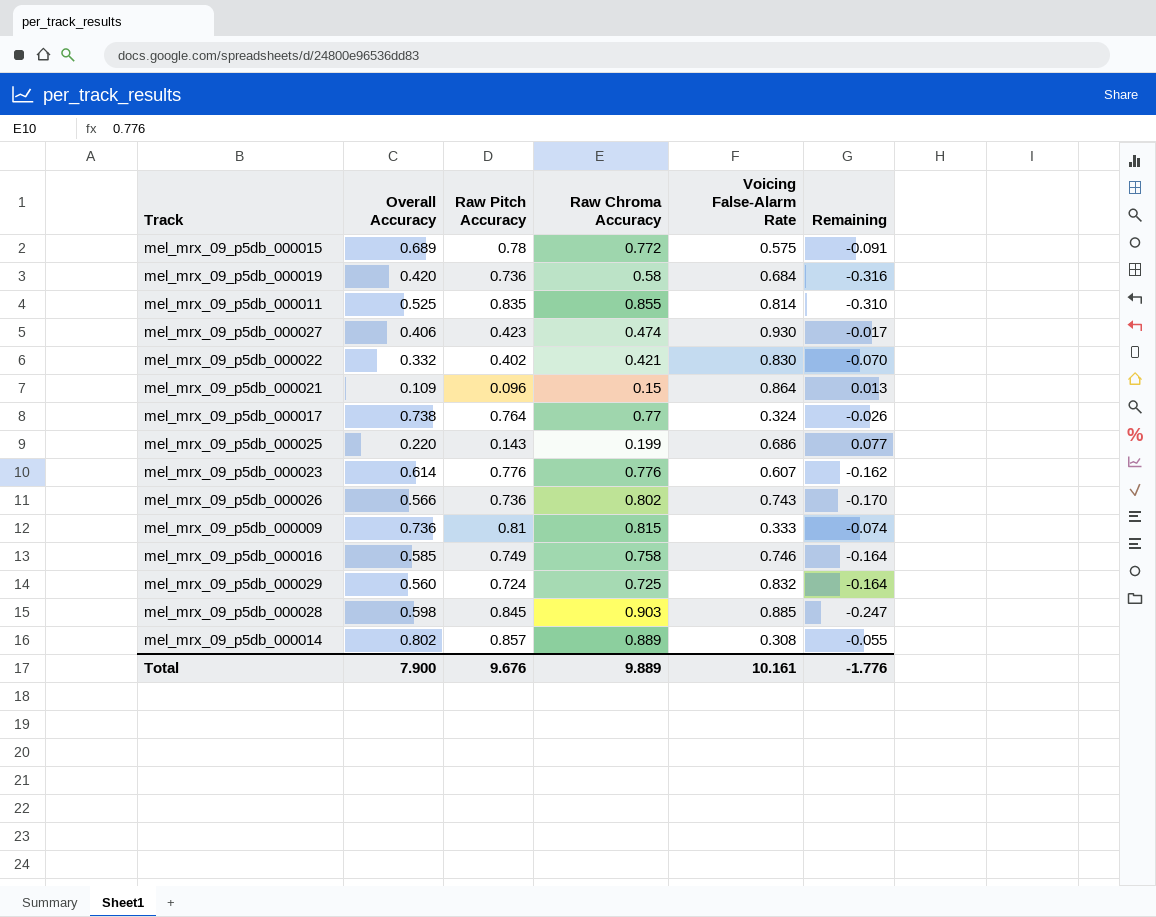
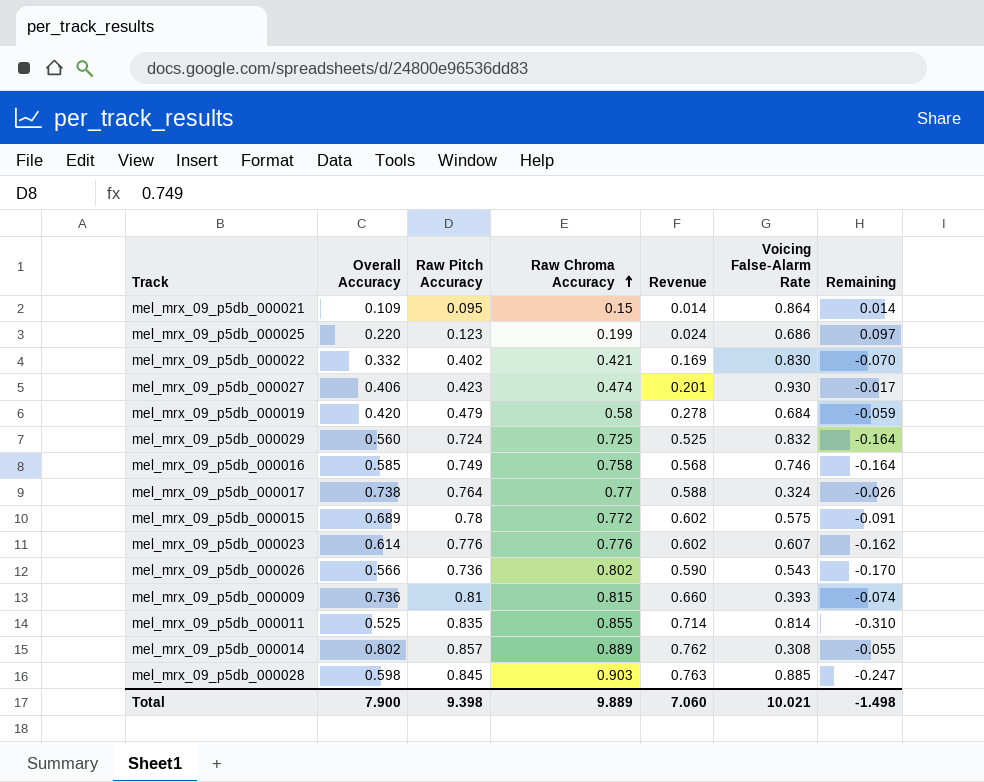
row order: none -> Raw Chroma Accuracy ascending
column Revenue | formula: none -> [Raw Pitch Accuracy] * [Raw Chroma Accuracy]
mel_mrx_09_p5db_000021 | Raw Pitch Accuracy: 0.096 -> 0.095
mel_mrx_09_p5db_000021 | Remaining: 0.013 -> 0.014
mel_mrx_09_p5db_000025 | Raw Pitch Accuracy: 0.143 -> 0.123
mel_mrx_09_p5db_000025 | Remaining: 0.077 -> 0.097
mel_mrx_09_p5db_000019 | Raw Pitch Accuracy: 0.736 -> 0.479
mel_mrx_09_p5db_000019 | Remaining: -0.316 -> -0.059
mel_mrx_09_p5db_000026 | Voicing False-Alarm Rate: 0.743 -> 0.543
mel_mrx_09_p5db_000009 | Voicing False-Alarm Rate: 0.333 -> 0.393
Total | Raw Pitch Accuracy: 9.676 -> 9.398
Total | Voicing False-Alarm Rate: 10.161 -> 10.021
Total | Remaining: -1.776 -> -1.498

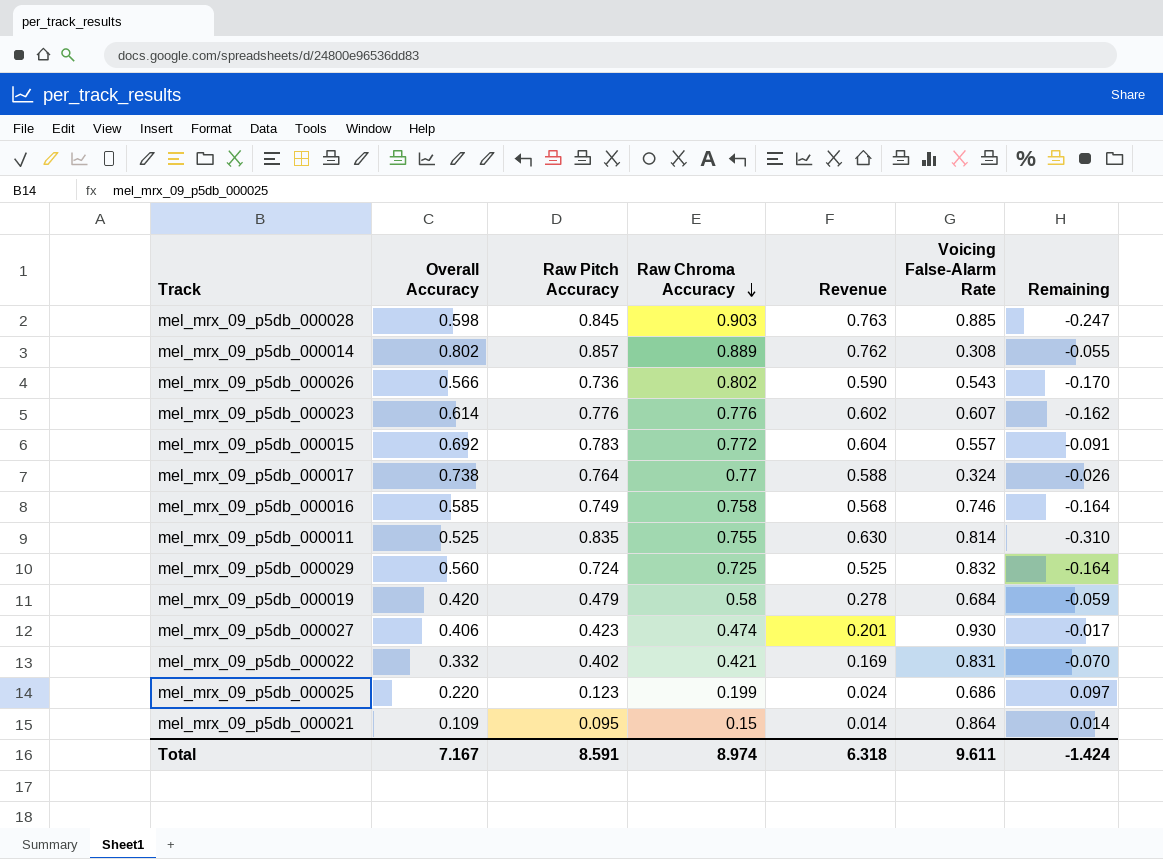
row order: Raw Chroma Accuracy ascending -> Raw Chroma Accuracy descending
row mel_mrx_09_p5db_000009: 0.736 | 0.81 | 0.815 | 0.660 | 0.393 | -0.074 -> none
mel_mrx_09_p5db_000015 | Overall Accuracy: 0.689 -> 0.692
mel_mrx_09_p5db_000015 | Raw Pitch Accuracy: 0.78 -> 0.783
mel_mrx_09_p5db_000015 | Revenue: 0.602 -> 0.604
mel_mrx_09_p5db_000015 | Voicing False-Alarm Rate: 0.575 -> 0.557
mel_mrx_09_p5db_000011 | Raw Chroma Accuracy: 0.855 -> 0.755
mel_mrx_09_p5db_000011 | Revenue: 0.714 -> 0.630
mel_mrx_09_p5db_000022 | Voicing False-Alarm Rate: 0.830 -> 0.831
Total | Overall Accuracy: 7.900 -> 7.167
Total | Raw Pitch Accuracy: 9.398 -> 8.591
Total | Raw Chroma Accuracy: 9.889 -> 8.974
Total | Revenue: 7.060 -> 6.318
Total | Voicing False-Alarm Rate: 10.021 -> 9.611
Total | Remaining: -1.498 -> -1.424

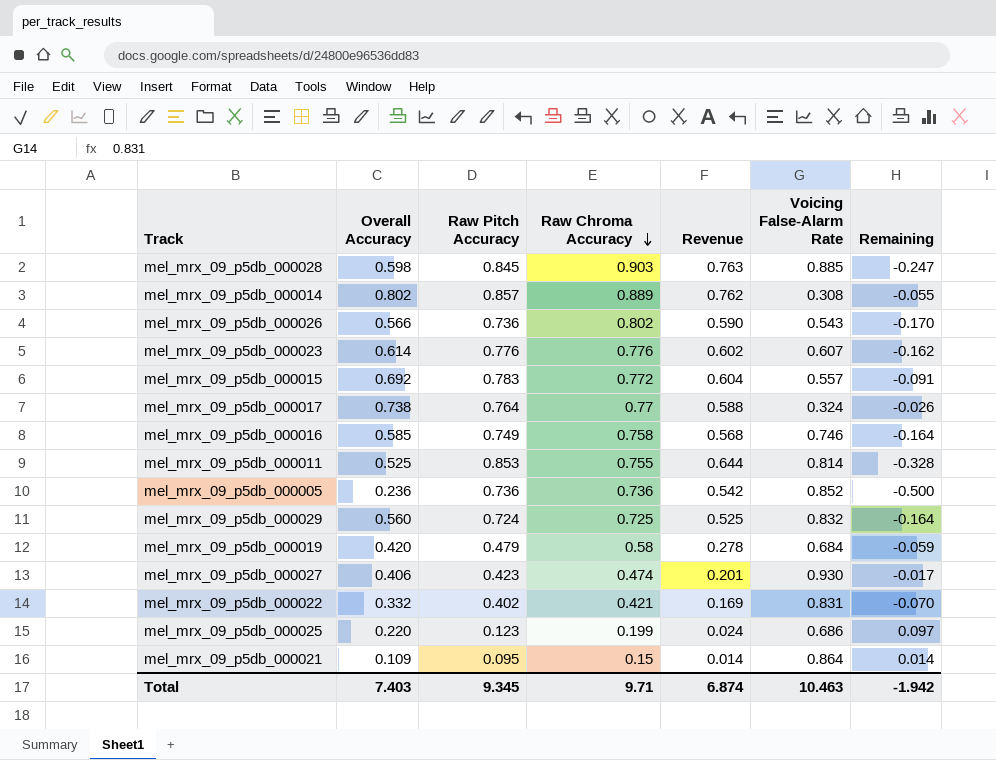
mel_mrx_09_p5db_000011 | Raw Pitch Accuracy: 0.835 -> 0.853
mel_mrx_09_p5db_000011 | Revenue: 0.630 -> 0.644
mel_mrx_09_p5db_000011 | Remaining: -0.310 -> -0.328
row mel_mrx_09_p5db_000005: none -> 0.236 | 0.736 | 0.736 | 0.542 | 0.852 | -0.500
Total | Overall Accuracy: 7.167 -> 7.403
Total | Raw Pitch Accuracy: 8.591 -> 9.345
Total | Raw Chroma Accuracy: 8.974 -> 9.71
Total | Revenue: 6.318 -> 6.874
Total | Voicing False-Alarm Rate: 9.611 -> 10.463
Total | Remaining: -1.424 -> -1.942

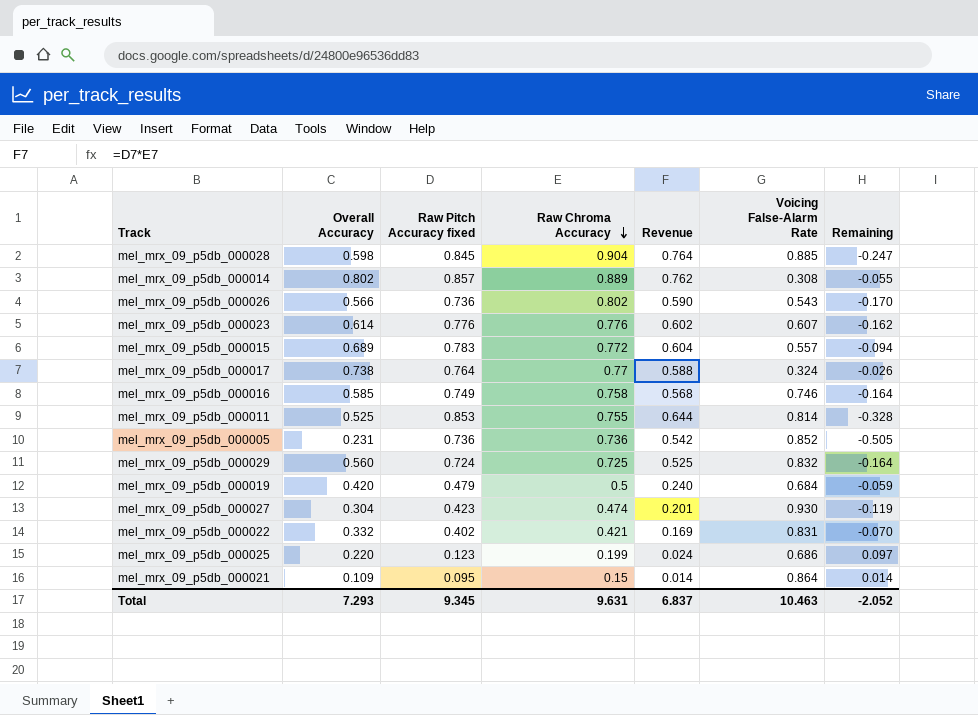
column name: Raw Pitch Accuracy -> Raw Pitch Accuracy fixed
mel_mrx_09_p5db_000028 | Raw Chroma Accuracy: 0.903 -> 0.904
mel_mrx_09_p5db_000028 | Revenue: 0.763 -> 0.764
mel_mrx_09_p5db_000015 | Overall Accuracy: 0.692 -> 0.689
mel_mrx_09_p5db_000015 | Remaining: -0.091 -> -0.094
mel_mrx_09_p5db_000005 | Overall Accuracy: 0.236 -> 0.231
mel_mrx_09_p5db_000005 | Remaining: -0.500 -> -0.505
mel_mrx_09_p5db_000019 | Raw Chroma Accuracy: 0.58 -> 0.5
mel_mrx_09_p5db_000019 | Revenue: 0.278 -> 0.240
mel_mrx_09_p5db_000027 | Overall Accuracy: 0.406 -> 0.304
mel_mrx_09_p5db_000027 | Remaining: -0.017 -> -0.119
Total | Overall Accuracy: 7.403 -> 7.293
Total | Raw Chroma Accuracy: 9.71 -> 9.631
Total | Revenue: 6.874 -> 6.837
Total | Remaining: -1.942 -> -2.052

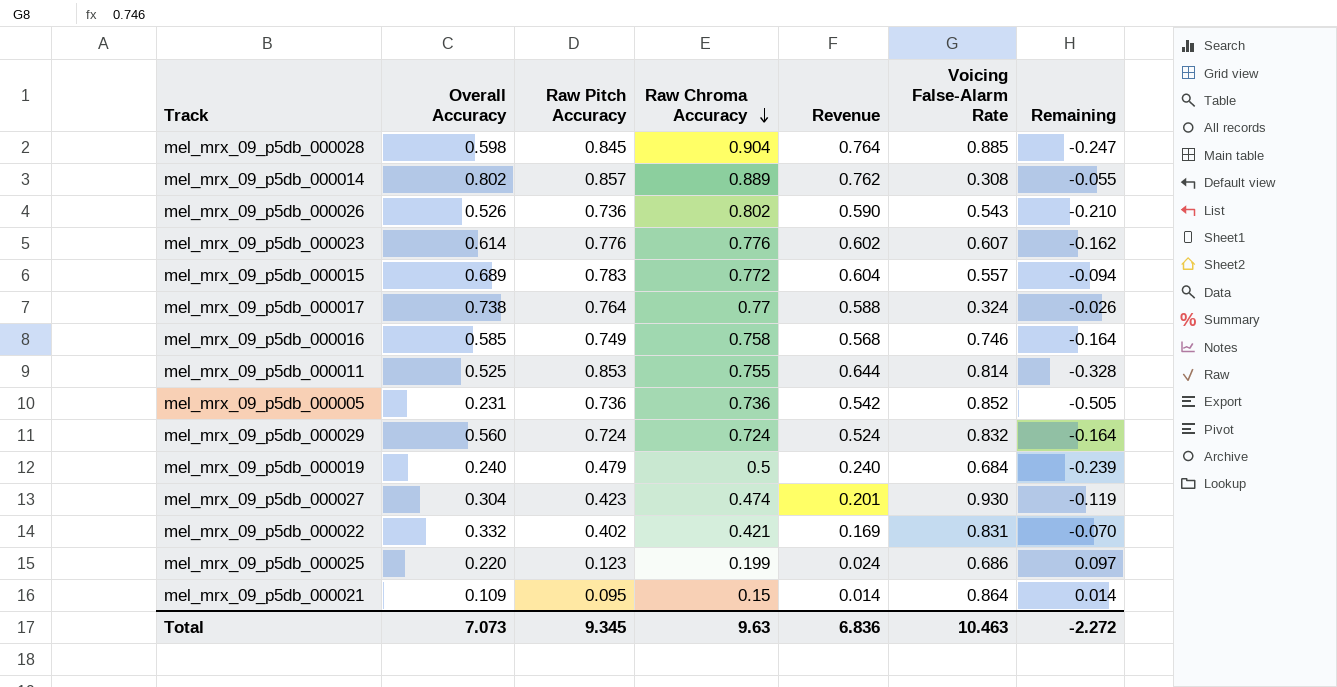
column name: Raw Pitch Accuracy fixed -> Raw Pitch Accuracy
mel_mrx_09_p5db_000026 | Overall Accuracy: 0.566 -> 0.526
mel_mrx_09_p5db_000026 | Remaining: -0.170 -> -0.210
mel_mrx_09_p5db_000029 | Raw Chroma Accuracy: 0.725 -> 0.724
mel_mrx_09_p5db_000029 | Revenue: 0.525 -> 0.524
mel_mrx_09_p5db_000019 | Overall Accuracy: 0.420 -> 0.240
mel_mrx_09_p5db_000019 | Remaining: -0.059 -> -0.239
Total | Overall Accuracy: 7.293 -> 7.073
Total | Raw Chroma Accuracy: 9.631 -> 9.63
Total | Revenue: 6.837 -> 6.836
Total | Remaining: -2.052 -> -2.272

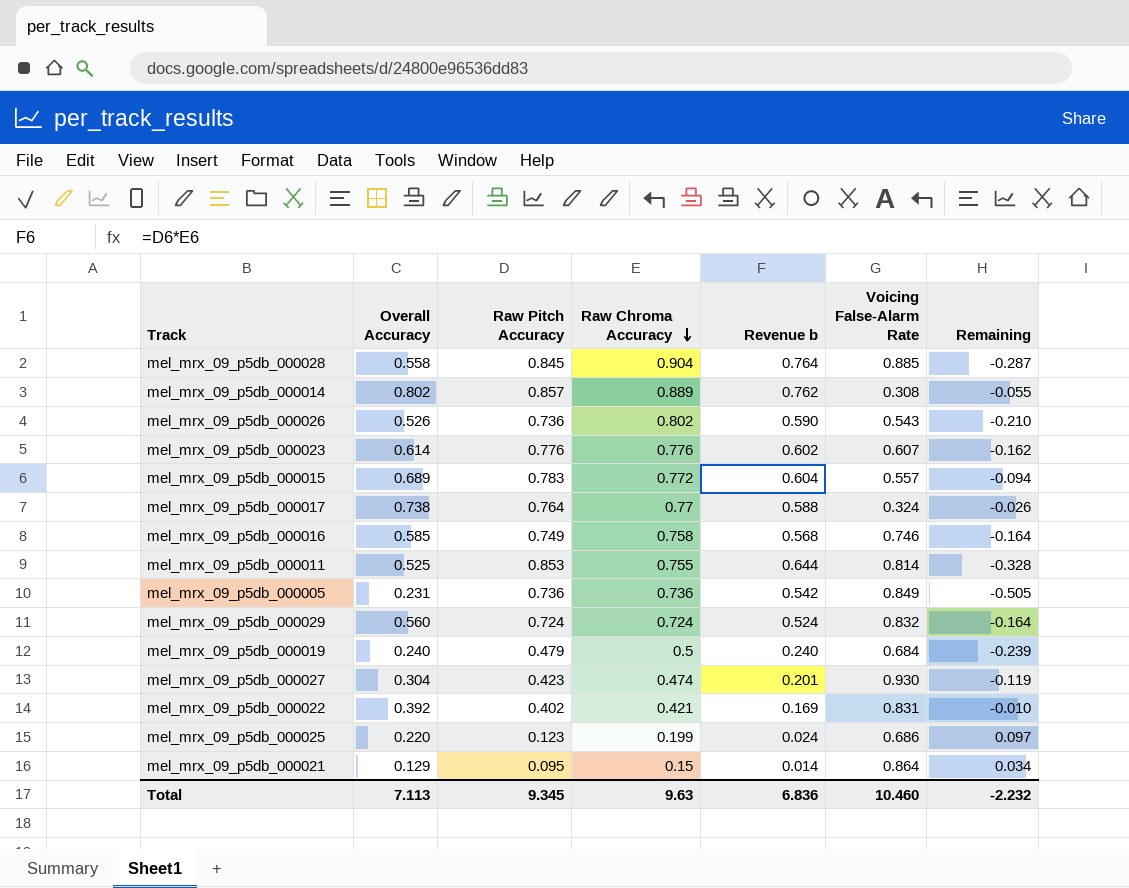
column name: Revenue -> Revenue b
mel_mrx_09_p5db_000028 | Overall Accuracy: 0.598 -> 0.558
mel_mrx_09_p5db_000028 | Remaining: -0.247 -> -0.287
mel_mrx_09_p5db_000005 | Voicing False-Alarm Rate: 0.852 -> 0.849
mel_mrx_09_p5db_000022 | Overall Accuracy: 0.332 -> 0.392
mel_mrx_09_p5db_000022 | Remaining: -0.070 -> -0.010
mel_mrx_09_p5db_000021 | Overall Accuracy: 0.109 -> 0.129
mel_mrx_09_p5db_000021 | Remaining: 0.014 -> 0.034
Total | Overall Accuracy: 7.073 -> 7.113
Total | Voicing False-Alarm Rate: 10.463 -> 10.460
Total | Remaining: -2.272 -> -2.232

